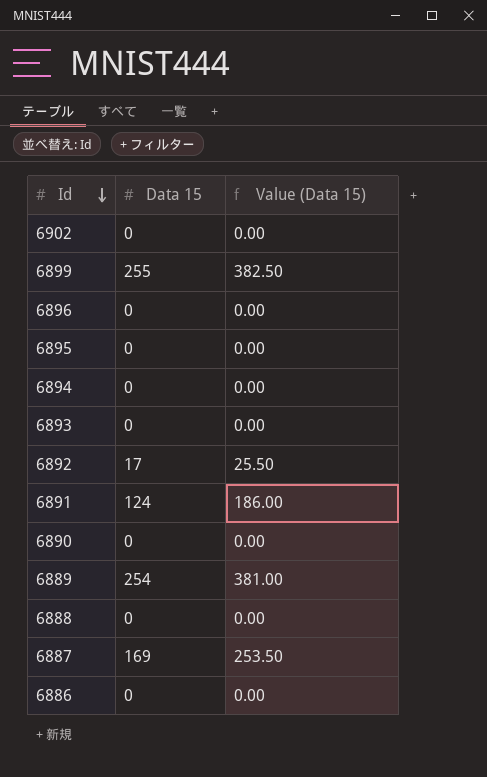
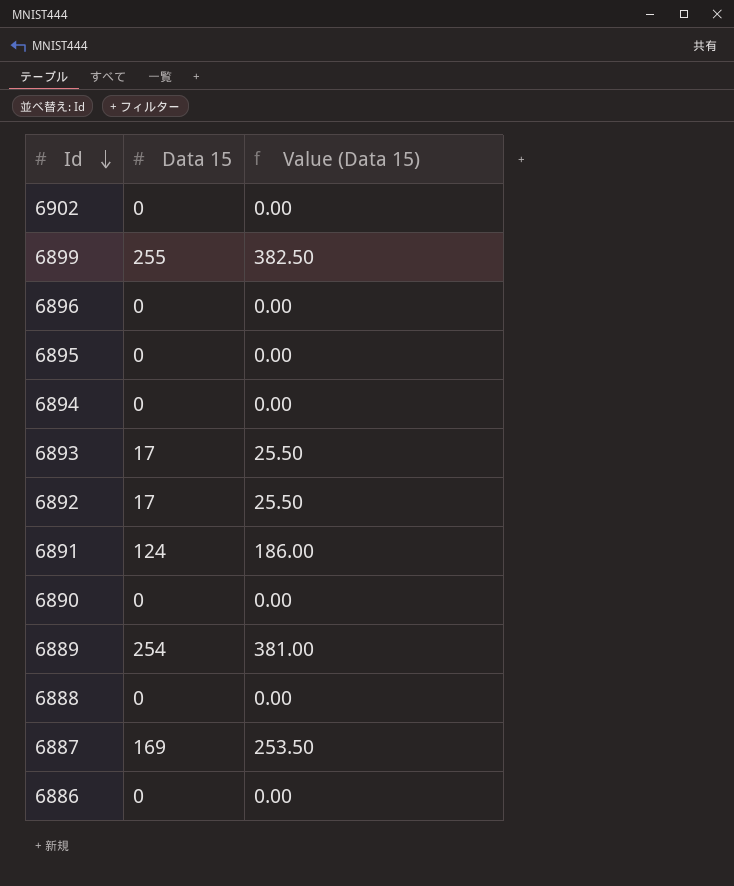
6893 | Data 15: 0 -> 17
6893 | Value (Data 15): 0.00 -> 25.50

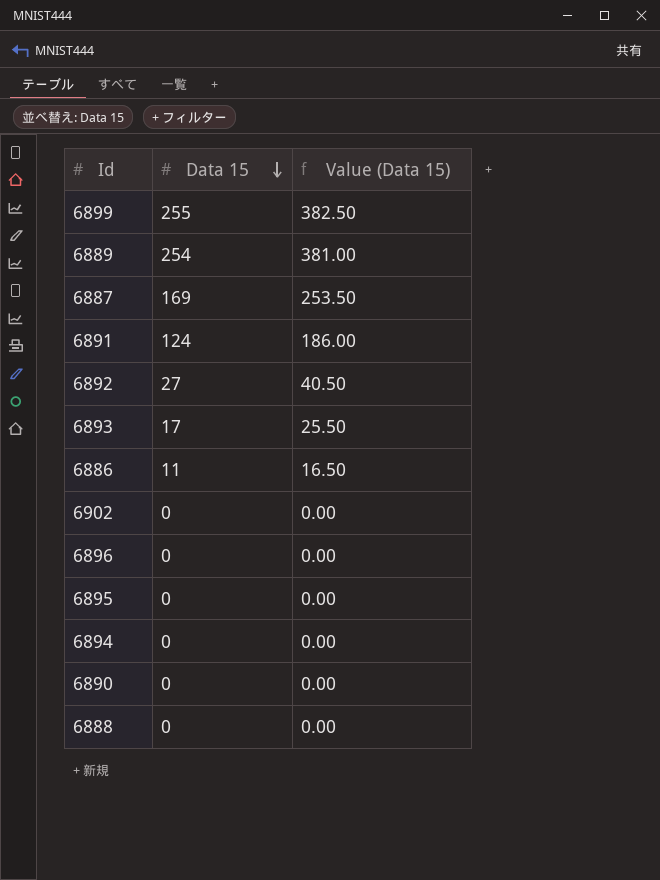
row order: Id descending -> Data 15 descending
6892 | Data 15: 17 -> 27
6892 | Value (Data 15): 25.50 -> 40.50
6886 | Data 15: 0 -> 11
6886 | Value (Data 15): 0.00 -> 16.50

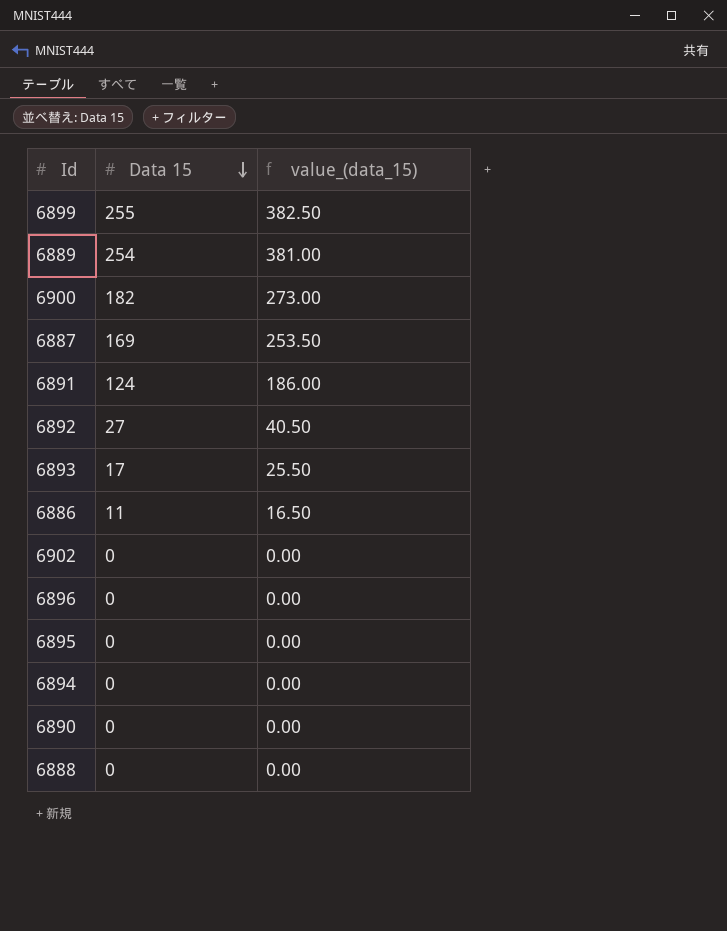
column name: Value (Data 15) -> value_(data_15)
row 6900: none -> 182 | 273.00

